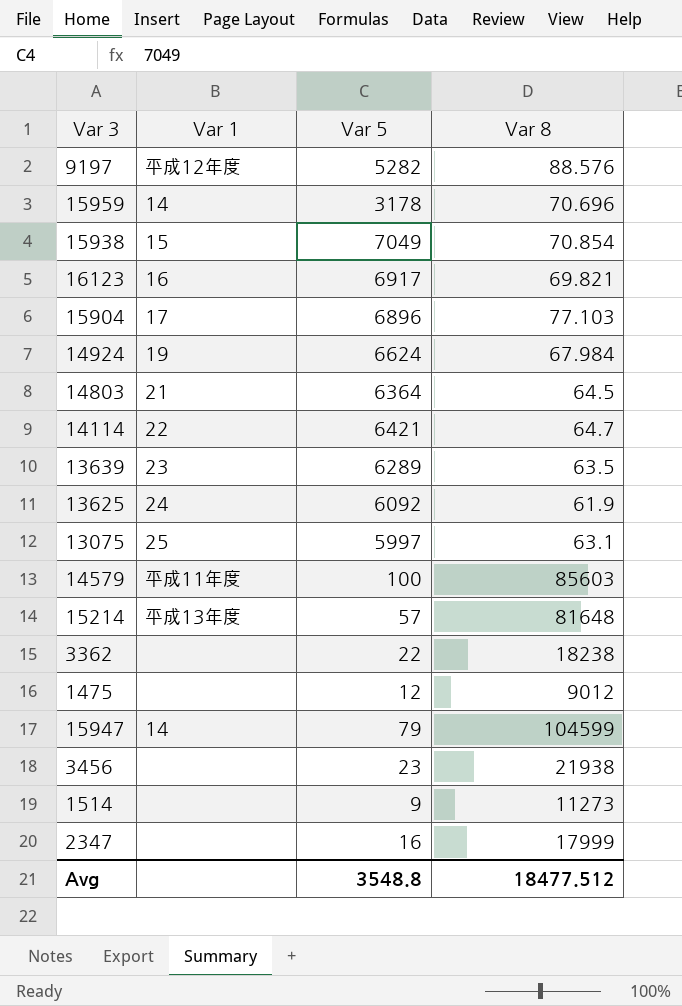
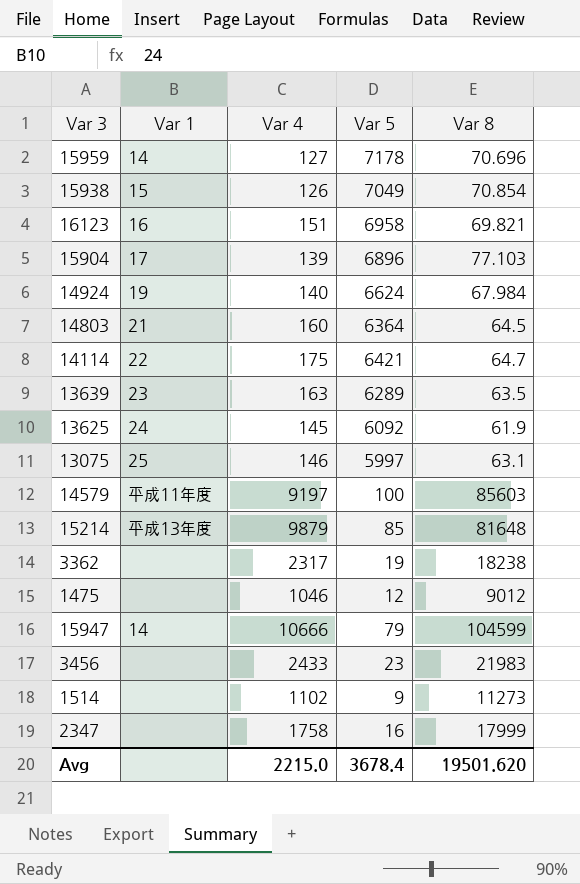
column Var 4 | position: none -> 3
row 9197: 平成12年度 | 5282 | 88.576 -> none
15959 | Var 5: 3178 -> 7178
16123 | Var 5: 6917 -> 6958
15214 | Var 5: 57 -> 85
3362 | Var 5: 22 -> 19
3456 | Var 8: 21938 -> 21983
Avg | Var 5: 3548.8 -> 3678.4
Avg | Var 8: 18477.512 -> 19501.620

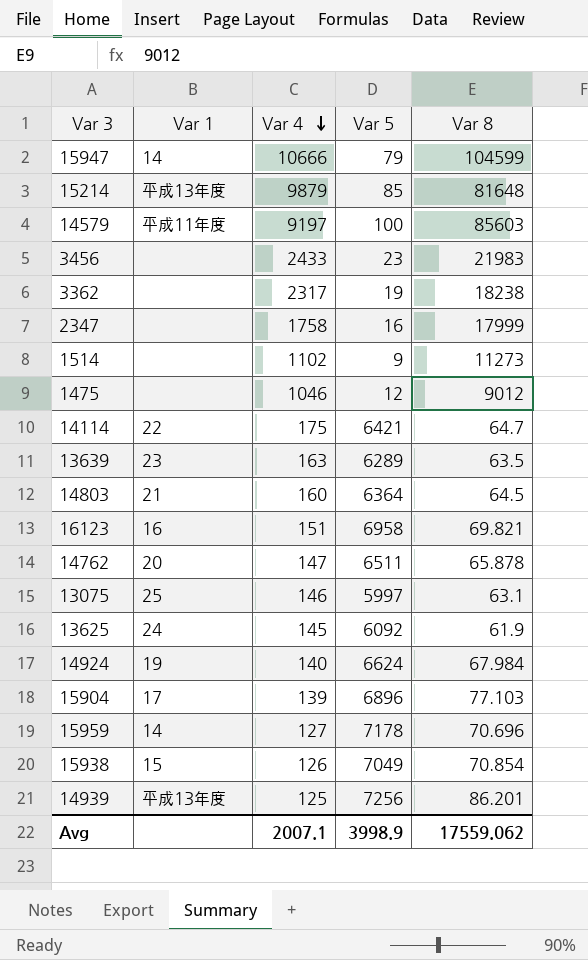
row order: none -> Var 4 descending
row 14762: none -> 20 | 147 | 6511 | 65.878
row 14939: none -> 平成13年度 | 125 | 7256 | 86.201
Avg | Var 4: 2215.0 -> 2007.1
Avg | Var 5: 3678.4 -> 3998.9
Avg | Var 8: 19501.620 -> 17559.062

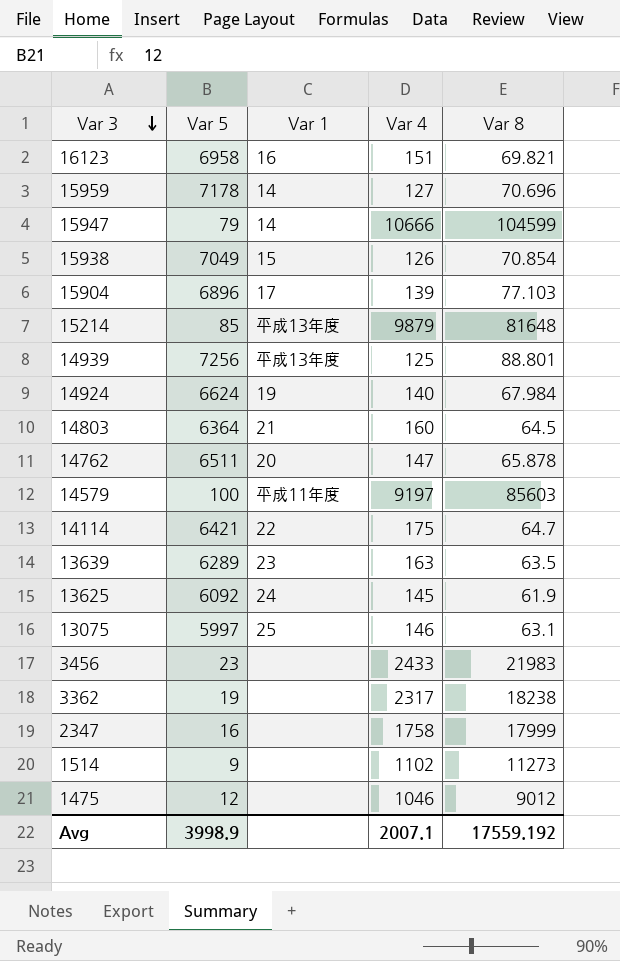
row order: Var 4 descending -> Var 3 descending
column Var 5 | position: 4 -> 2
14939 | Var 8: 86.201 -> 88.801
Avg | Var 8: 17559.062 -> 17559.192

